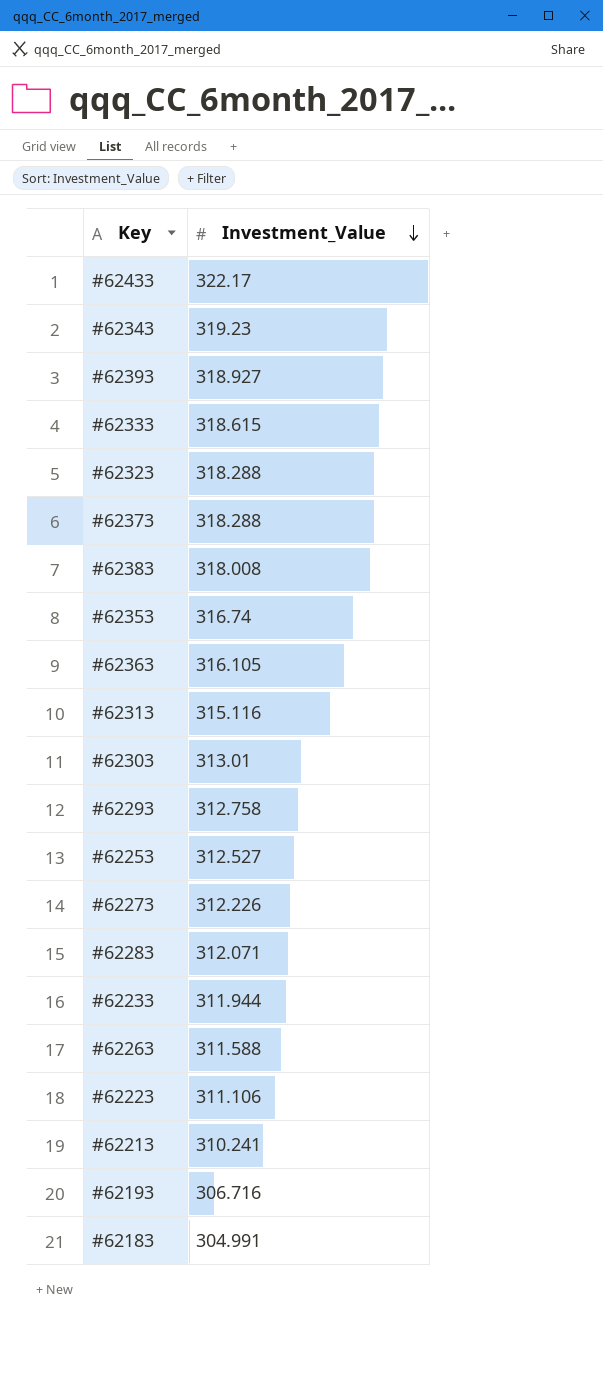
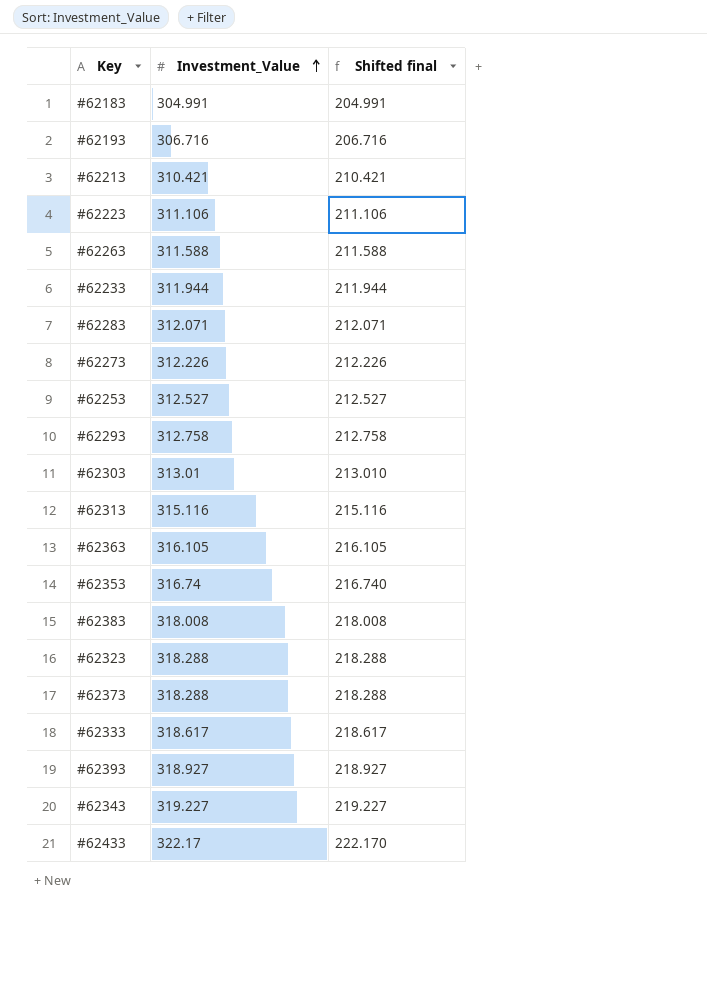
row order: Investment_Value descending -> Investment_Value ascending
column Shifted final | formula: none -> [Investment_Value] - 100
#62213 | Investment_Value: 310.241 -> 310.421
#62333 | Investment_Value: 318.615 -> 318.617
#62343 | Investment_Value: 319.23 -> 319.227

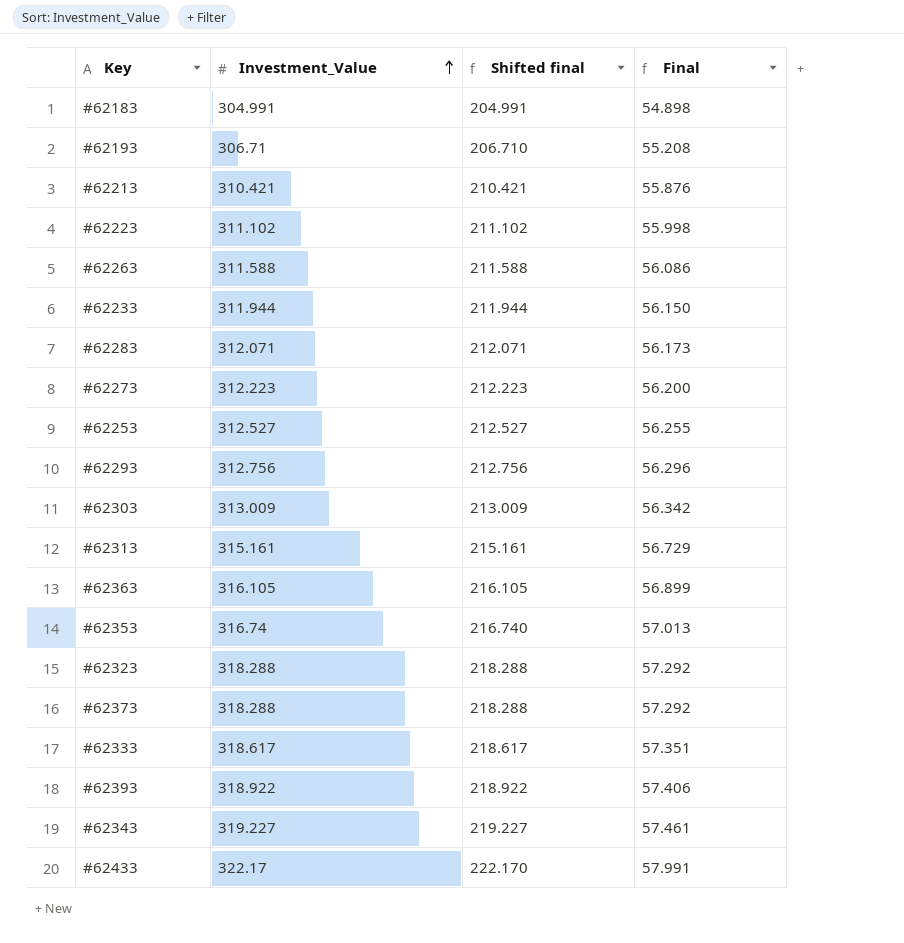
column Final | formula: none -> [Investment_Value] * 0.18
row #62383: 318.008 | 218.008 -> none
#62193 | Investment_Value: 306.716 -> 306.71
#62193 | Shifted final: 206.716 -> 206.710
#62223 | Investment_Value: 311.106 -> 311.102
#62223 | Shifted final: 211.106 -> 211.102
#62273 | Investment_Value: 312.226 -> 312.223
#62273 | Shifted final: 212.226 -> 212.223
#62293 | Investment_Value: 312.758 -> 312.756
#62293 | Shifted final: 212.758 -> 212.756
#62303 | Investment_Value: 313.01 -> 313.009
#62303 | Shifted final: 213.010 -> 213.009
#62313 | Investment_Value: 315.116 -> 315.161
#62313 | Shifted final: 215.116 -> 215.161
#62393 | Investment_Value: 318.927 -> 318.922
#62393 | Shifted final: 218.927 -> 218.922

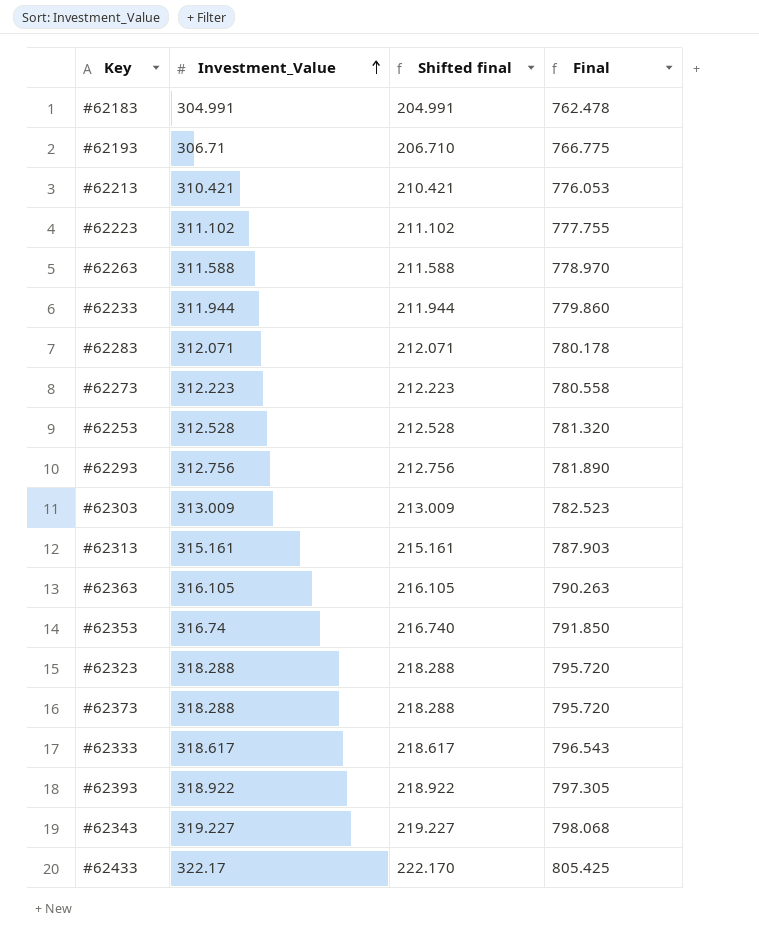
column Final | formula: [Investment_Value] * 0.18 -> [Investment_Value] * 2.5
#62253 | Investment_Value: 312.527 -> 312.528
#62253 | Shifted final: 212.527 -> 212.528

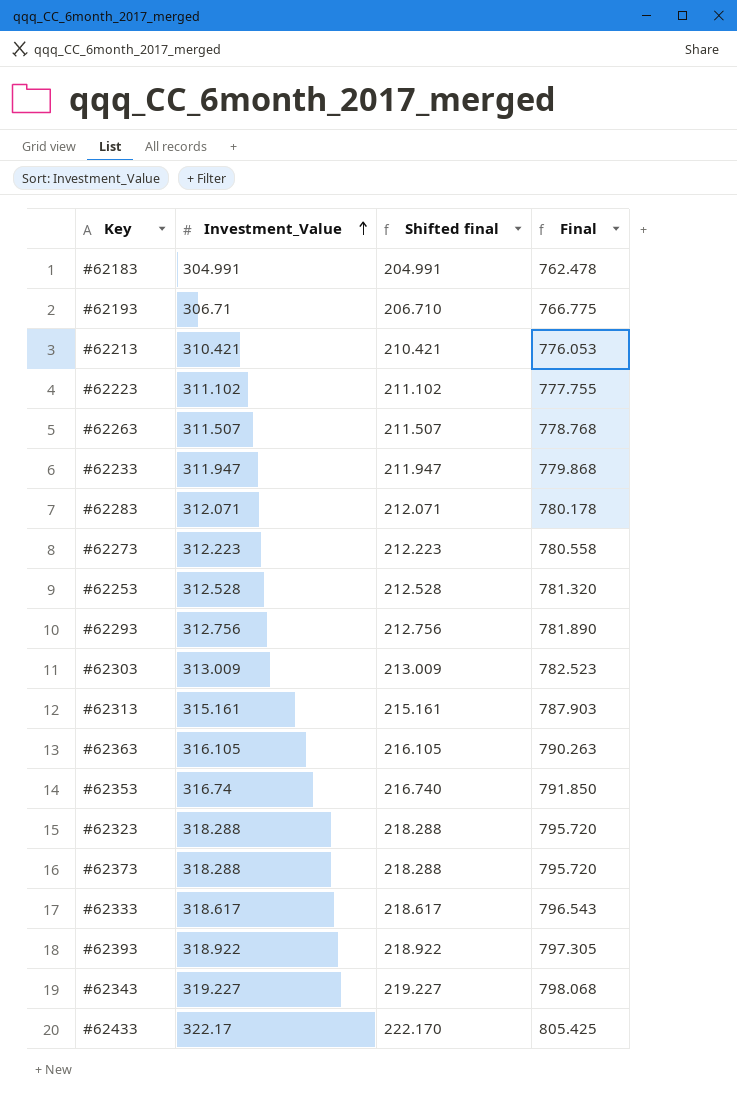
#62263 | Investment_Value: 311.588 -> 311.507
#62263 | Shifted final: 211.588 -> 211.507
#62263 | Final: 778.970 -> 778.768
#62233 | Investment_Value: 311.944 -> 311.947
#62233 | Shifted final: 211.944 -> 211.947
#62233 | Final: 779.860 -> 779.868

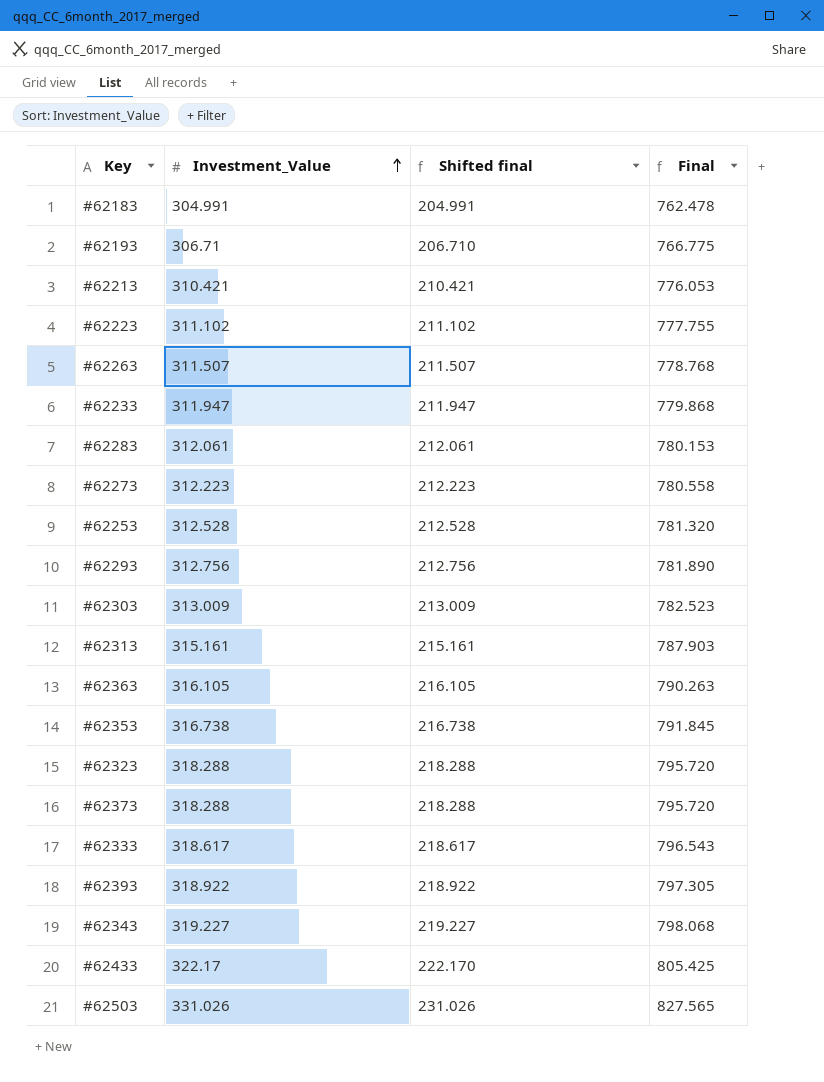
#62283 | Investment_Value: 312.071 -> 312.061
#62283 | Shifted final: 212.071 -> 212.061
#62283 | Final: 780.178 -> 780.153
#62353 | Investment_Value: 316.74 -> 316.738
#62353 | Shifted final: 216.740 -> 216.738
#62353 | Final: 791.850 -> 791.845
row #62503: none -> 331.026 | 231.026 | 827.565

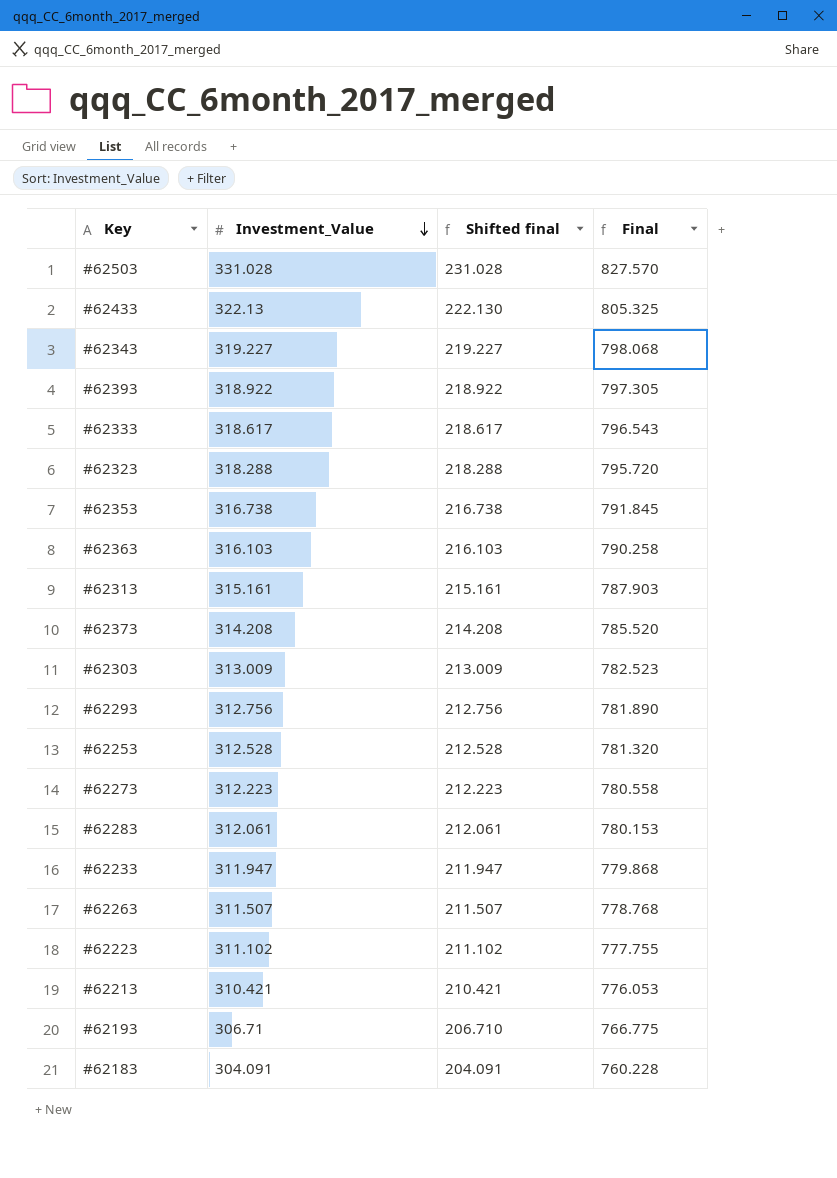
row order: Investment_Value ascending -> Investment_Value descending
#62503 | Investment_Value: 331.026 -> 331.028
#62503 | Shifted final: 231.026 -> 231.028
#62503 | Final: 827.565 -> 827.570
#62433 | Investment_Value: 322.17 -> 322.13
#62433 | Shifted final: 222.170 -> 222.130
#62433 | Final: 805.425 -> 805.325
#62363 | Investment_Value: 316.105 -> 316.103
#62363 | Shifted final: 216.105 -> 216.103
#62363 | Final: 790.263 -> 790.258
#62373 | Investment_Value: 318.288 -> 314.208
#62373 | Shifted final: 218.288 -> 214.208
#62373 | Final: 795.720 -> 785.520
#62183 | Investment_Value: 304.991 -> 304.091
#62183 | Shifted final: 204.991 -> 204.091
#62183 | Final: 762.478 -> 760.228

